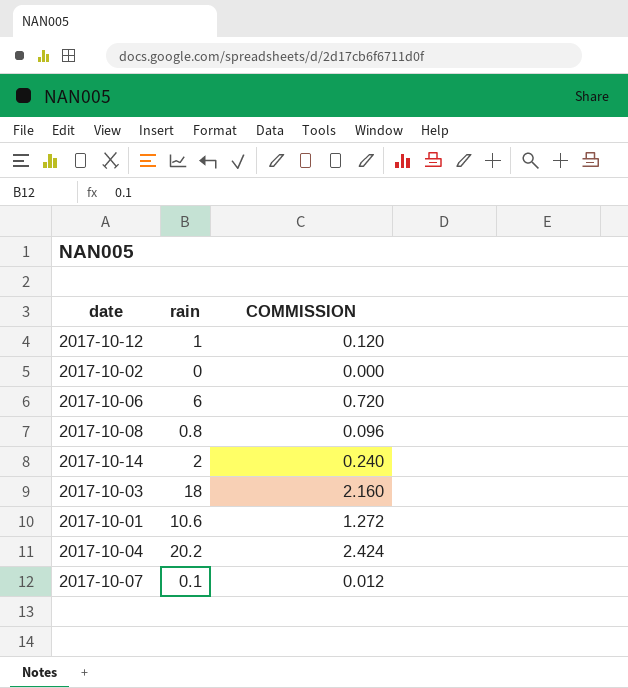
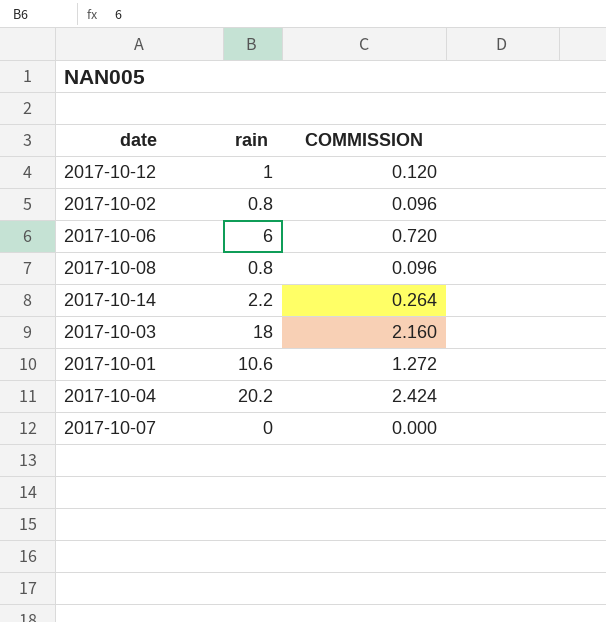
2017-10-02 | rain: 0 -> 0.8
2017-10-02 | COMMISSION: 0.000 -> 0.096
2017-10-14 | rain: 2 -> 2.2
2017-10-14 | COMMISSION: 0.240 -> 0.264
2017-10-07 | rain: 0.1 -> 0
2017-10-07 | COMMISSION: 0.012 -> 0.000

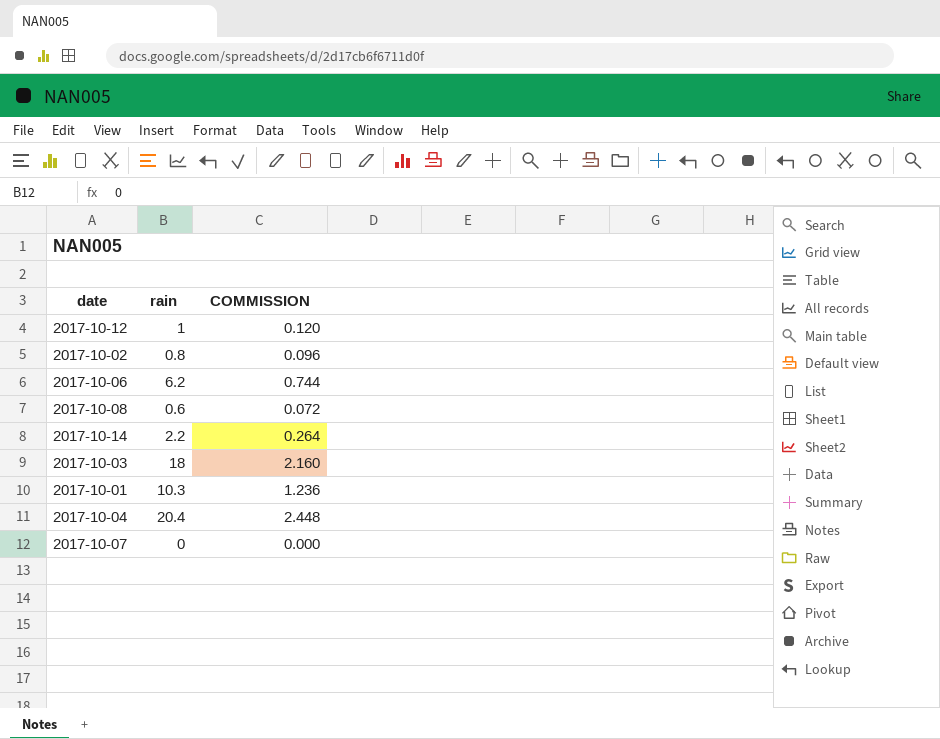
2017-10-06 | rain: 6 -> 6.2
2017-10-06 | COMMISSION: 0.720 -> 0.744
2017-10-08 | rain: 0.8 -> 0.6
2017-10-08 | COMMISSION: 0.096 -> 0.072
2017-10-01 | rain: 10.6 -> 10.3
2017-10-01 | COMMISSION: 1.272 -> 1.236
2017-10-04 | rain: 20.2 -> 20.4
2017-10-04 | COMMISSION: 2.424 -> 2.448

